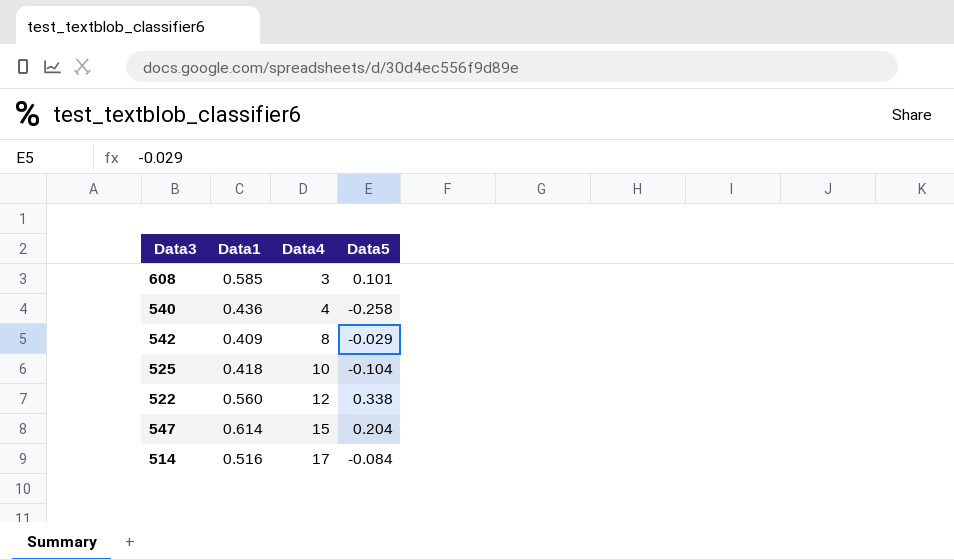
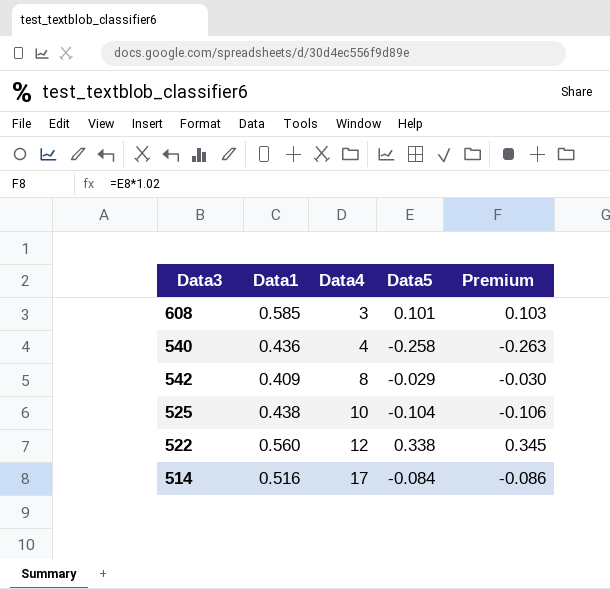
column Premium | formula: none -> [Data5] * 1.02
row 547: 0.614 | 15 | 0.204 -> none
525 | Data1: 0.418 -> 0.438

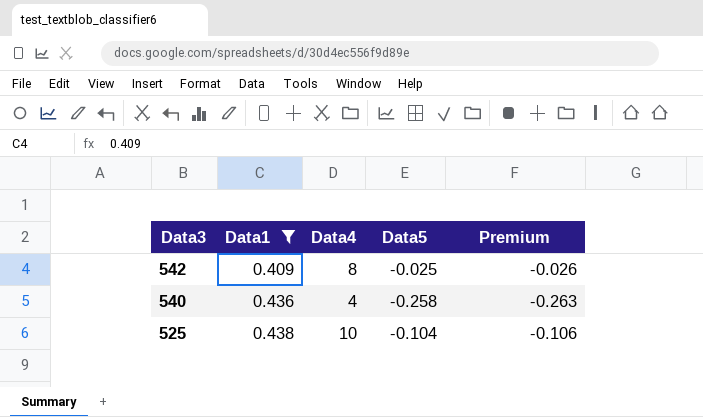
filter: none -> Data1 <= 0.438
row order: Data4 ascending -> Data3 descending
542 | Data5: -0.029 -> -0.025
542 | Premium: -0.030 -> -0.026

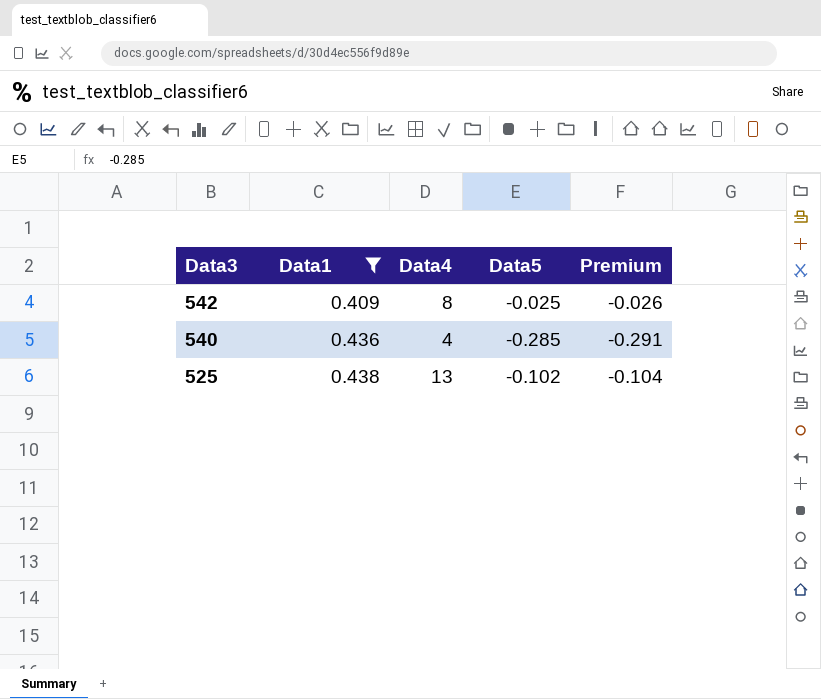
540 | Data5: -0.258 -> -0.285
540 | Premium: -0.263 -> -0.291
525 | Data4: 10 -> 13
525 | Data5: -0.104 -> -0.102
525 | Premium: -0.106 -> -0.104

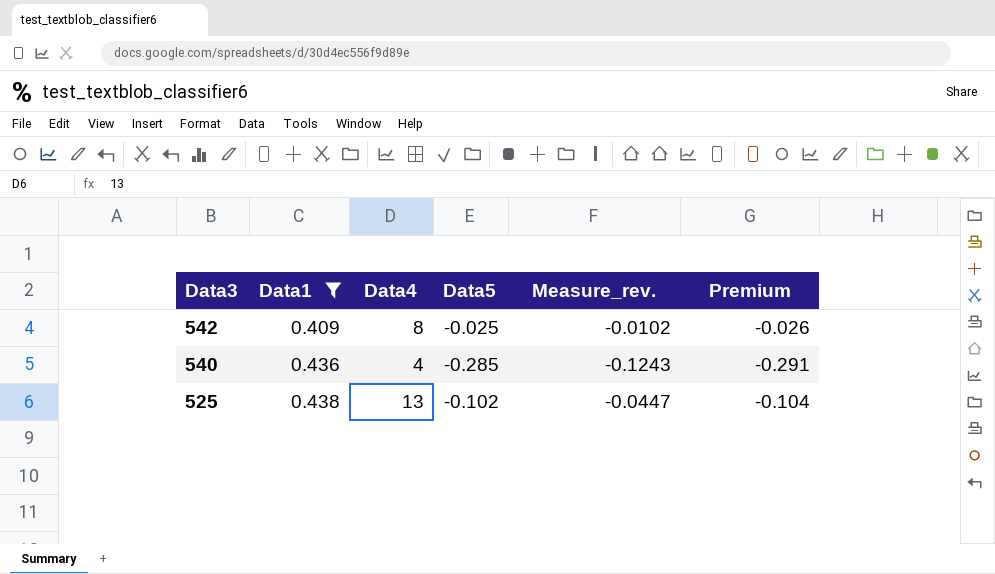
column Measure_rev. | formula: none -> [Data1] * [Data5]

